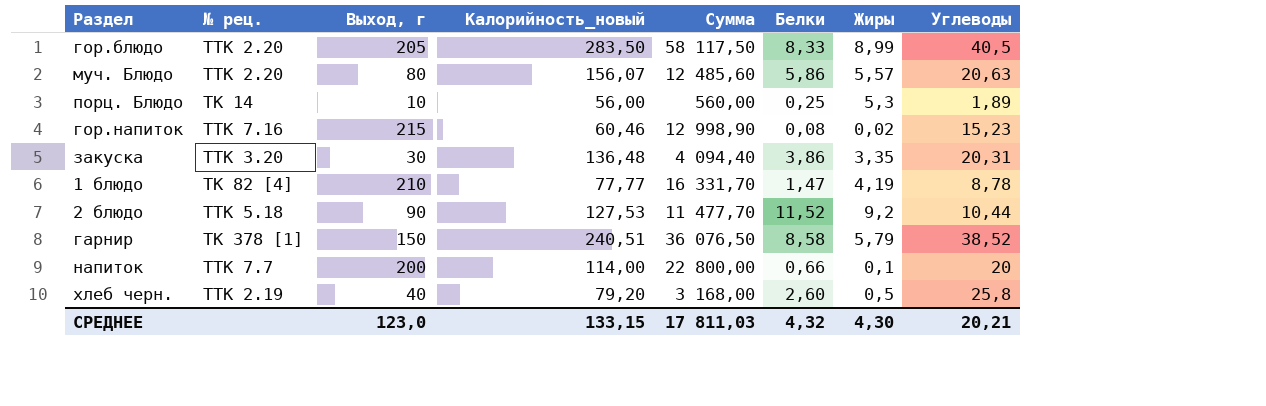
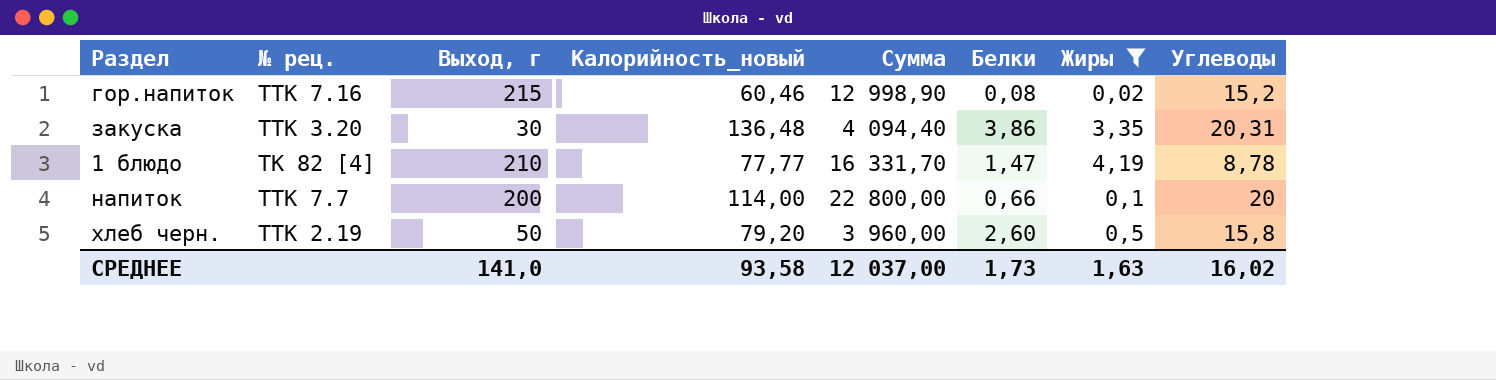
filter: none -> Жиры <= 4,19
гор.напиток | Углеводы: 15,23 -> 15,2
хлеб черн. | Выход, г: 40 -> 50
хлеб черн. | Сумма: 3 168,00 -> 3 960,00
хлеб черн. | Углеводы: 25,8 -> 15,8
СРЕДНЕЕ | Выход, г: 123,0 -> 141,0
СРЕДНЕЕ | Калорийность_новый: 133,15 -> 93,58
СРЕДНЕЕ | Сумма: 17 811,03 -> 12 037,00
СРЕДНЕЕ | Белки: 4,32 -> 1,73
СРЕДНЕЕ | Жиры: 4,30 -> 1,63
СРЕДНЕЕ | Углеводы: 20,21 -> 16,02

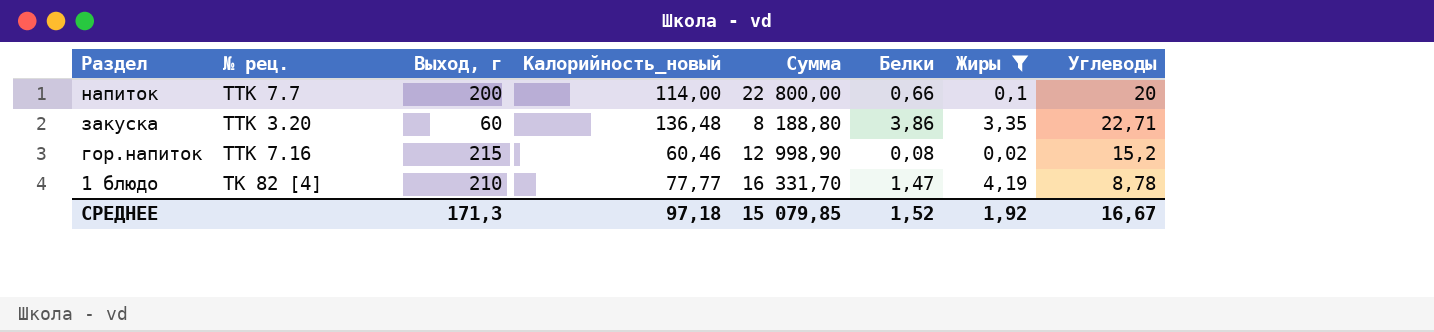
row order: none -> Раздел descending
row хлеб черн.: ТТК 2.19 | 50 | 79,20 | 3 960,00 | 2,60 | 0,5 | 15,8 -> none
закуска | Выход, г: 30 -> 60
закуска | Сумма: 4 094,40 -> 8 188,80
закуска | Углеводы: 20,31 -> 22,71
СРЕДНЕЕ | Выход, г: 141,0 -> 171,3
СРЕДНЕЕ | Калорийность_новый: 93,58 -> 97,18
СРЕДНЕЕ | Сумма: 12 037,00 -> 15 079,85
СРЕДНЕЕ | Белки: 1,73 -> 1,52
СРЕДНЕЕ | Жиры: 1,63 -> 1,92
СРЕДНЕЕ | Углеводы: 16,02 -> 16,67

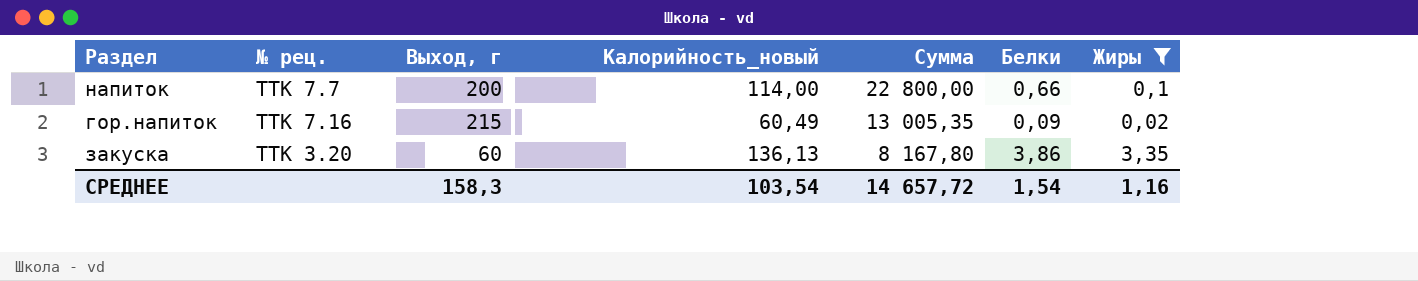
row order: Раздел descending -> Сумма descending
column Углеводы | position: 8 -> none
row 1 блюдо: ТК 82 [4] | 210 | 77,77 | 16 331,70 | 1,47 | 4,19 | 8,78 -> none
гор.напиток | Калорийность_новый: 60,46 -> 60,49
гор.напиток | Сумма: 12 998,90 -> 13 005,35
гор.напиток | Белки: 0,08 -> 0,09
закуска | Калорийность_новый: 136,48 -> 136,13
закуска | Сумма: 8 188,80 -> 8 167,80
СРЕДНЕЕ | Выход, г: 171,3 -> 158,3
СРЕДНЕЕ | Калорийность_новый: 97,18 -> 103,54
СРЕДНЕЕ | Сумма: 15 079,85 -> 14 657,72
СРЕДНЕЕ | Белки: 1,52 -> 1,54
СРЕДНЕЕ | Жиры: 1,92 -> 1,16

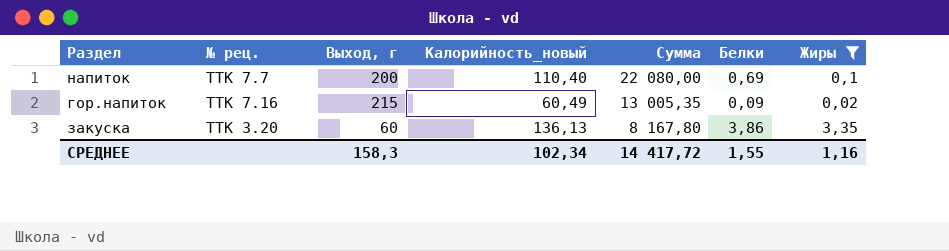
напиток | Калорийность_новый: 114,00 -> 110,40
напиток | Сумма: 22 800,00 -> 22 080,00
напиток | Белки: 0,66 -> 0,69
СРЕДНЕЕ | Калорийность_новый: 103,54 -> 102,34
СРЕДНЕЕ | Сумма: 14 657,72 -> 14 417,72
СРЕДНЕЕ | Белки: 1,54 -> 1,55

